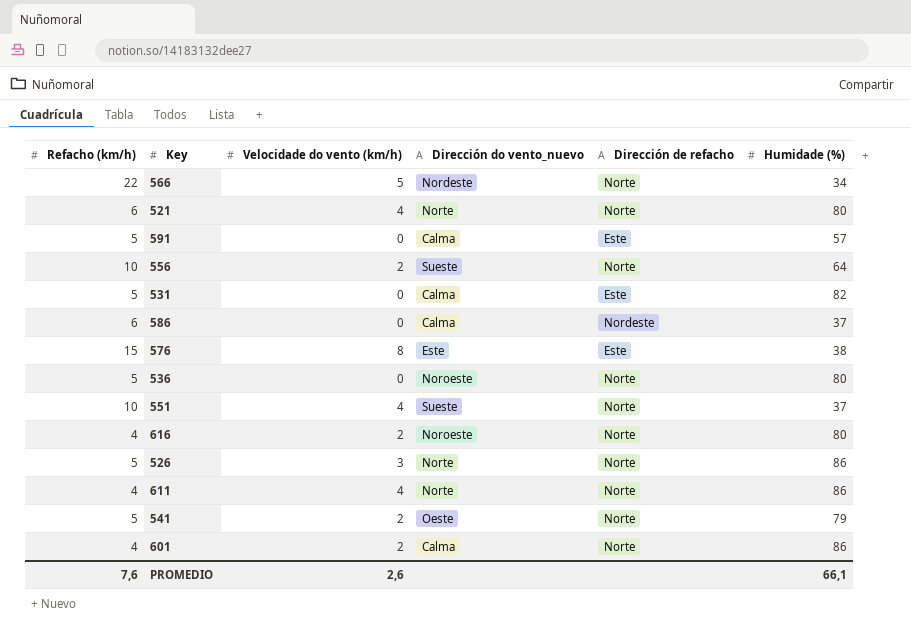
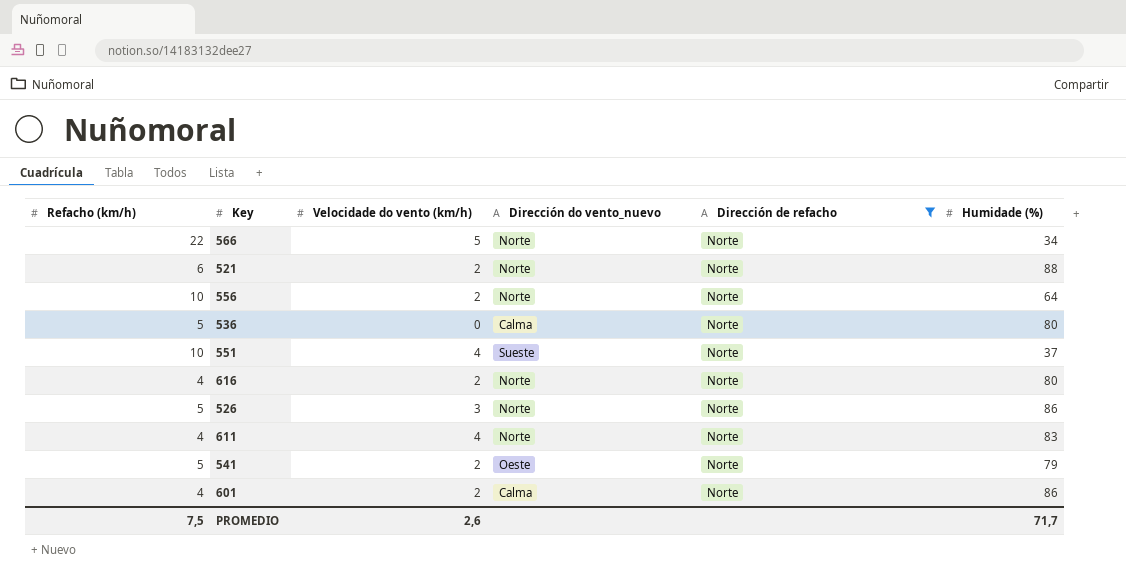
filter: none -> Dirección de refacho = Norte
566 | Dirección do vento_nuevo: Nordeste -> Norte
521 | Velocidade do vento (km/h): 4 -> 2
521 | Humidade (%): 80 -> 88
556 | Dirección do vento_nuevo: Sueste -> Norte
536 | Dirección do vento_nuevo: Noroeste -> Calma
616 | Dirección do vento_nuevo: Noroeste -> Norte
611 | Humidade (%): 86 -> 83
PROMEDIO | Refacho (km/h): 7,6 -> 7,5
PROMEDIO | Humidade (%): 66,1 -> 71,7

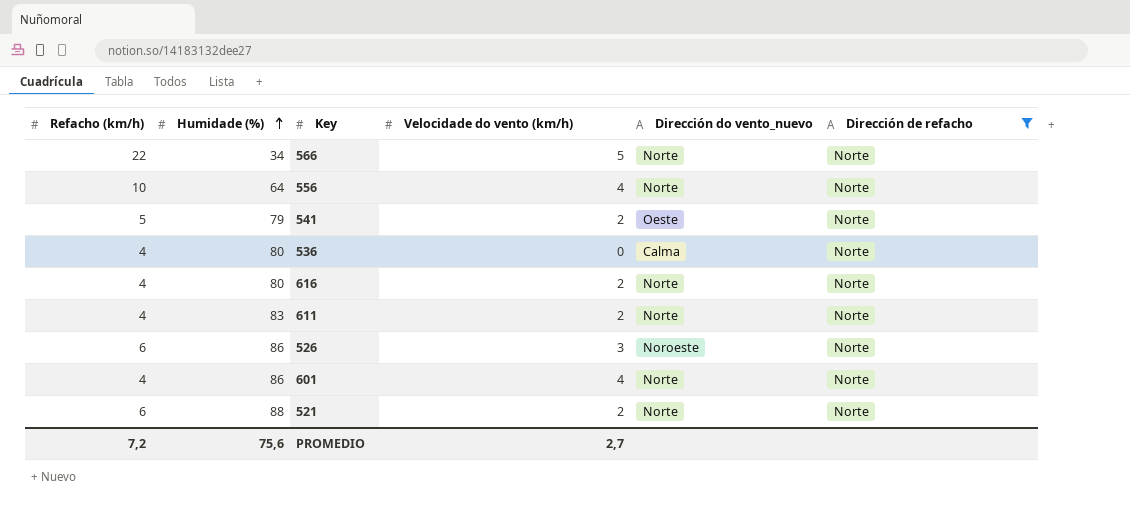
row order: none -> Humidade (%) ascending
column Humidade (%) | position: 6 -> 2
row 551: 10 | 4 | Sueste | Norte | 37 -> none
556 | Velocidade do vento (km/h): 2 -> 4
536 | Refacho (km/h): 5 -> 4
611 | Velocidade do vento (km/h): 4 -> 2
526 | Refacho (km/h): 5 -> 6
526 | Dirección do vento_nuevo: Norte -> Noroeste
601 | Velocidade do vento (km/h): 2 -> 4
601 | Dirección do vento_nuevo: Calma -> Norte
PROMEDIO | Refacho (km/h): 7,5 -> 7,2
PROMEDIO | Humidade (%): 71,7 -> 75,6
PROMEDIO | Velocidade do vento (km/h): 2,6 -> 2,7

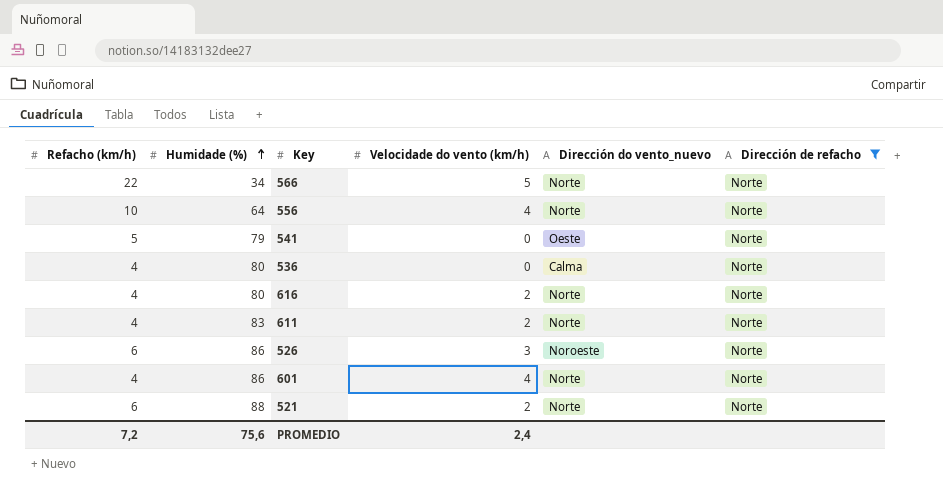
541 | Velocidade do vento (km/h): 2 -> 0
PROMEDIO | Velocidade do vento (km/h): 2,7 -> 2,4

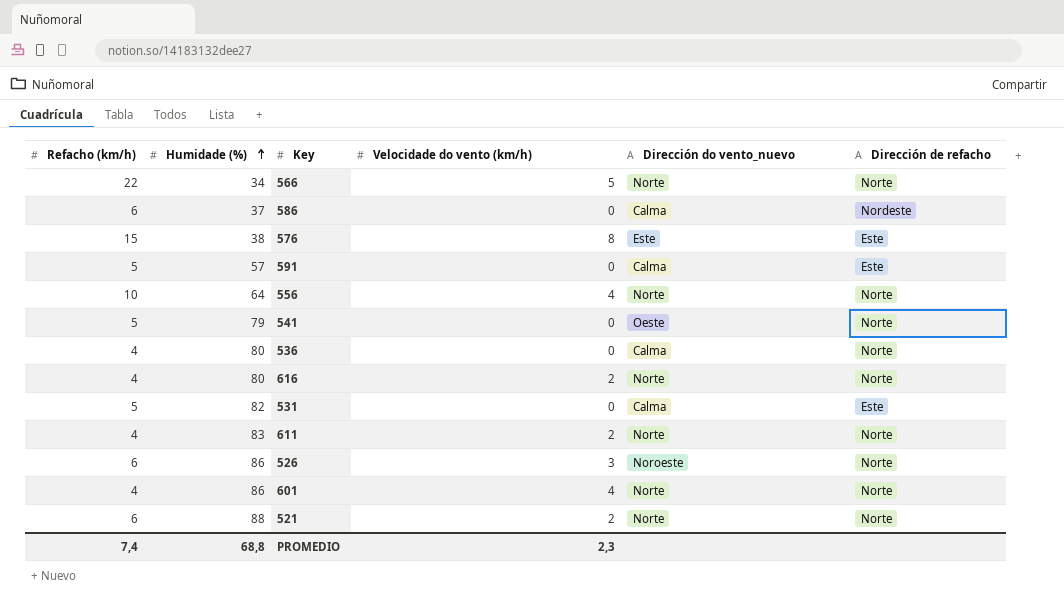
filter: Dirección de refacho = Norte -> none
PROMEDIO | Refacho (km/h): 7,2 -> 7,4
PROMEDIO | Humidade (%): 75,6 -> 68,8
PROMEDIO | Velocidade do vento (km/h): 2,4 -> 2,3

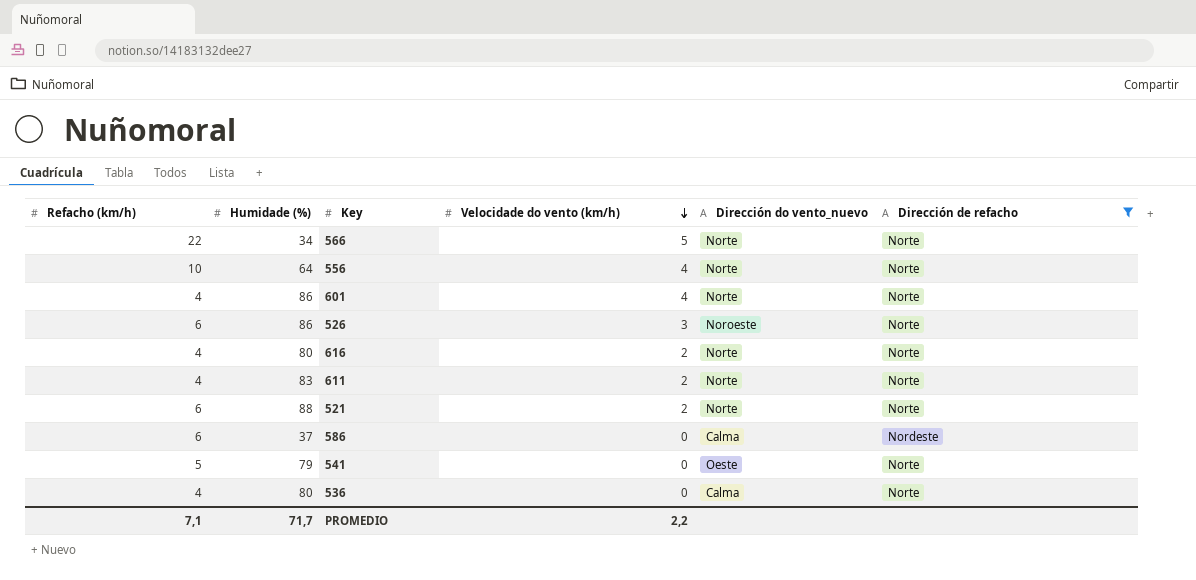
filter: none -> Dirección de refacho != Este
row order: Humidade (%) ascending -> Velocidade do vento (km/h) descending
PROMEDIO | Refacho (km/h): 7,4 -> 7,1
PROMEDIO | Humidade (%): 68,8 -> 71,7
PROMEDIO | Velocidade do vento (km/h): 2,3 -> 2,2

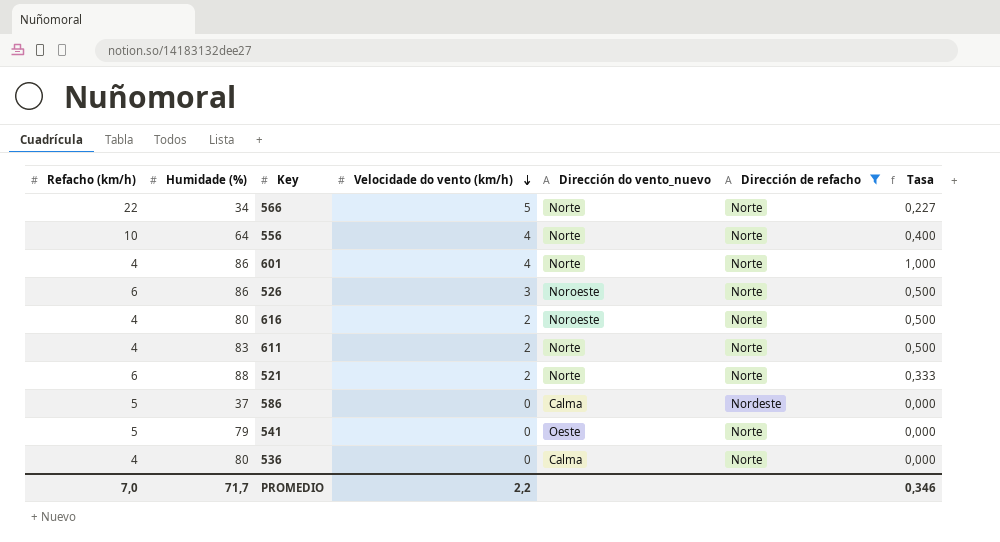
column Tasa | formula: none -> [Velocidade do vento (km/h)] / [Refacho (km/h)]
616 | Dirección do vento_nuevo: Norte -> Noroeste
586 | Refacho (km/h): 6 -> 5
PROMEDIO | Refacho (km/h): 7,1 -> 7,0

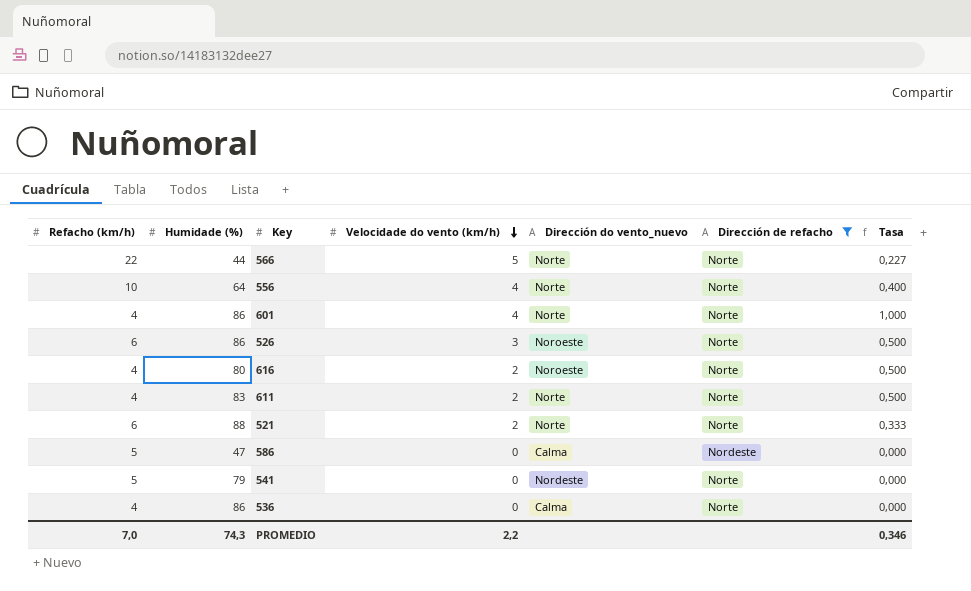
566 | Humidade (%): 34 -> 44
586 | Humidade (%): 37 -> 47
541 | Dirección do vento_nuevo: Oeste -> Nordeste
536 | Humidade (%): 80 -> 86
PROMEDIO | Humidade (%): 71,7 -> 74,3

